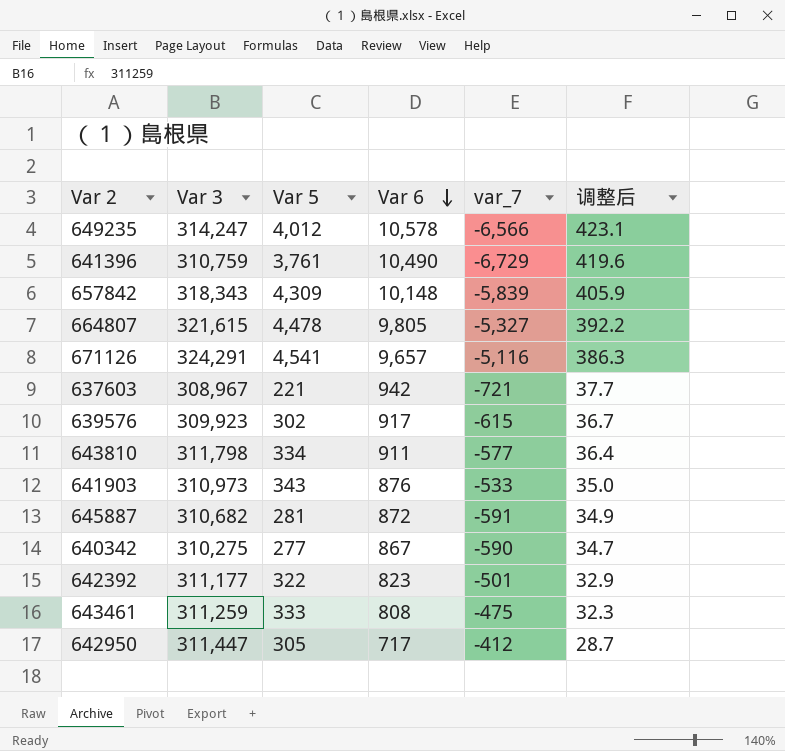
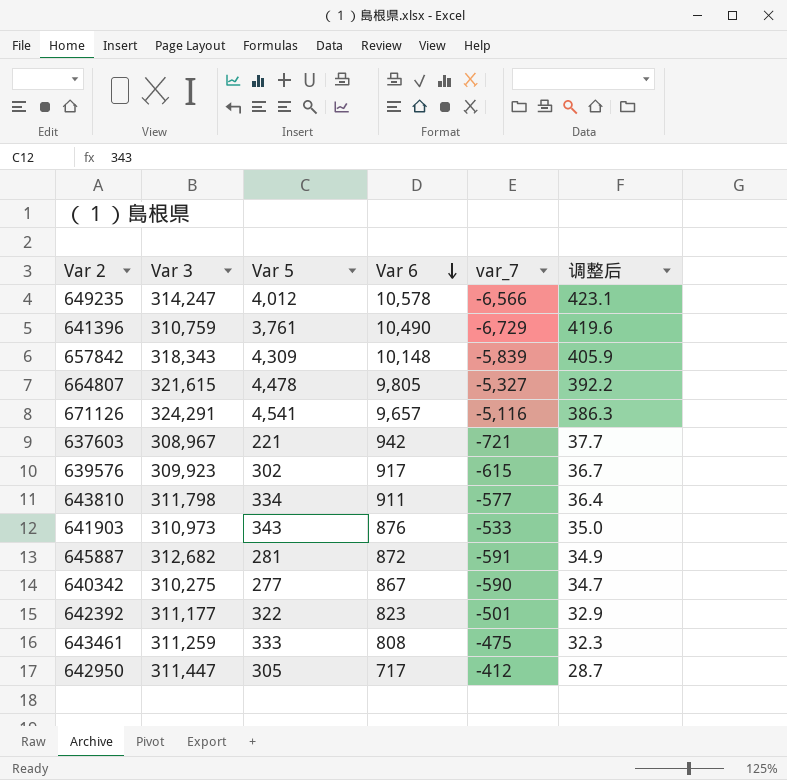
645887 | Var 3: 310,682 -> 312,682

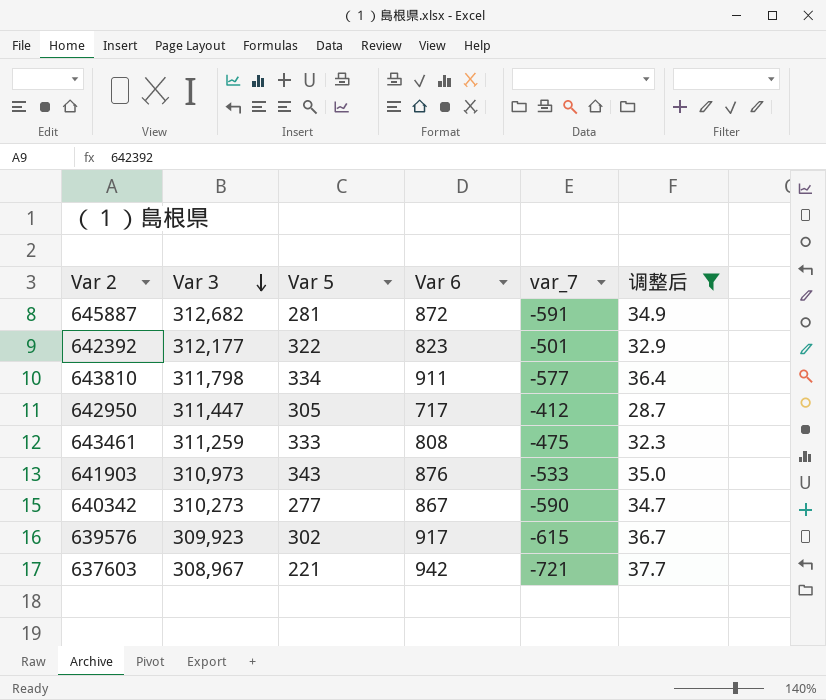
filter: none -> 调整后 <= 37.7
row order: Var 6 descending -> Var 3 descending
642392 | Var 3: 311,177 -> 312,177
640342 | Var 3: 310,275 -> 310,273

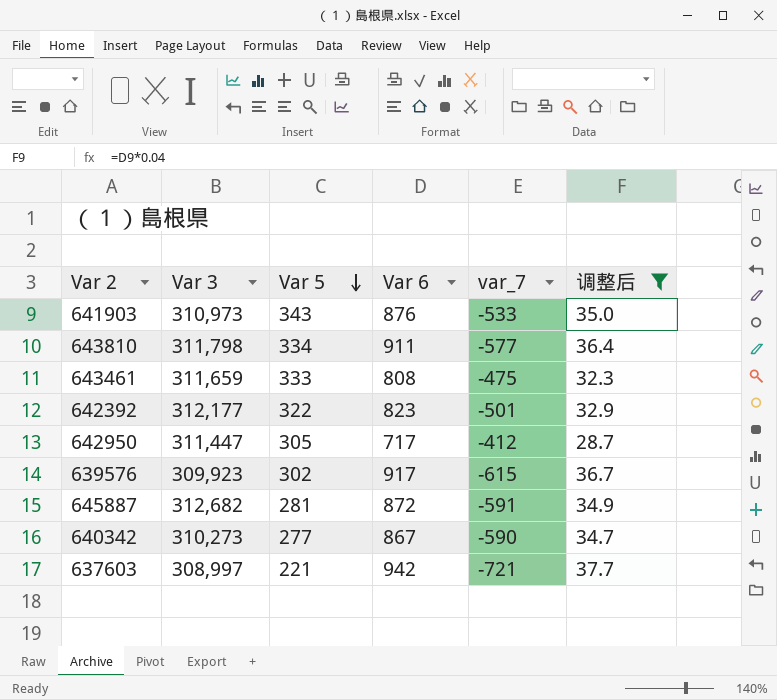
row order: Var 3 descending -> Var 5 descending
643461 | Var 3: 311,259 -> 311,659
637603 | Var 3: 308,967 -> 308,997

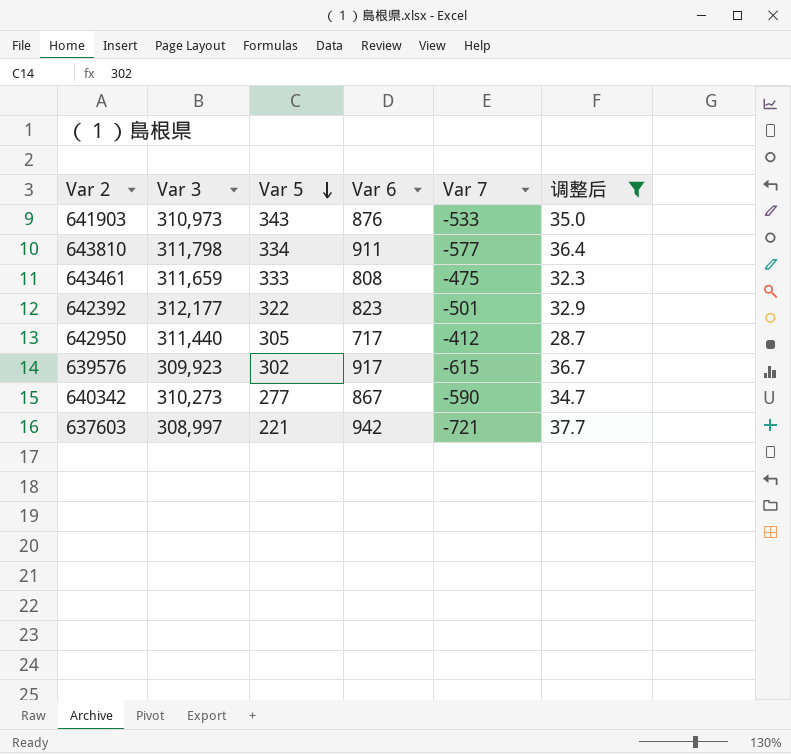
column name: var_7 -> Var 7
row 645887: 312,682 | 281 | 872 | -591 | 34.9 -> none
642950 | Var 3: 311,447 -> 311,440

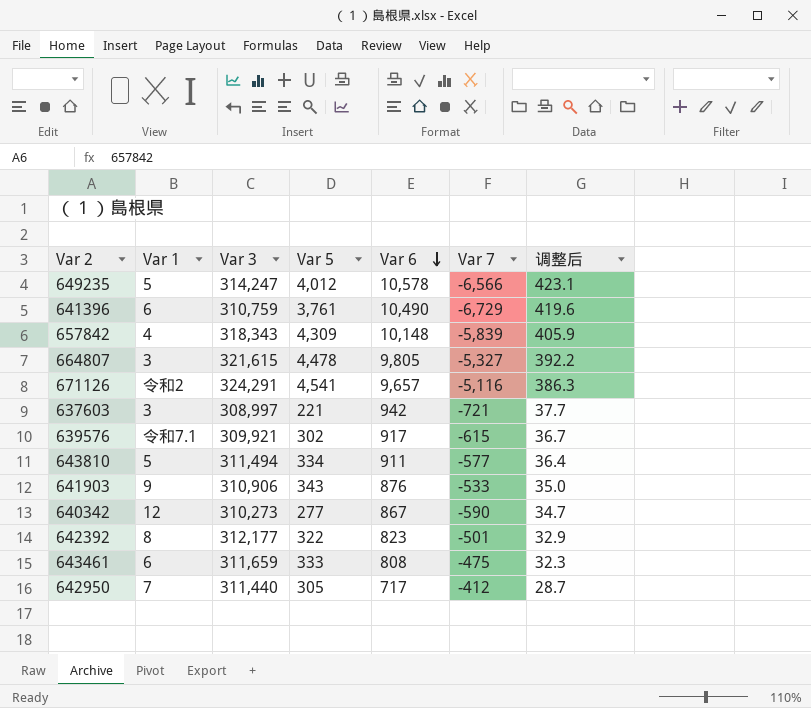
filter: 调整后 <= 37.7 -> none
row order: Var 5 descending -> Var 6 descending
column Var 1 | position: none -> 2
639576 | Var 3: 309,923 -> 309,921
643810 | Var 3: 311,798 -> 311,494
641903 | Var 3: 310,973 -> 310,906

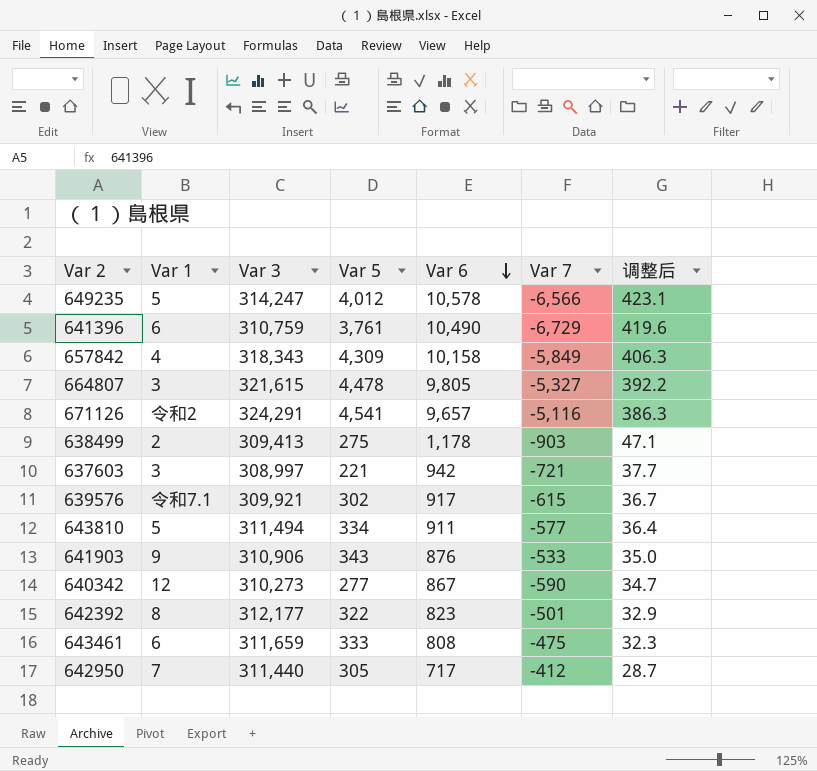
657842 | Var 6: 10,148 -> 10,158
657842 | Var 7: -5,839 -> -5,849
657842 | 调整后: 405.9 -> 406.3
row 638499: none -> 2 | 309,413 | 275 | 1,178 | -903 | 47.1

